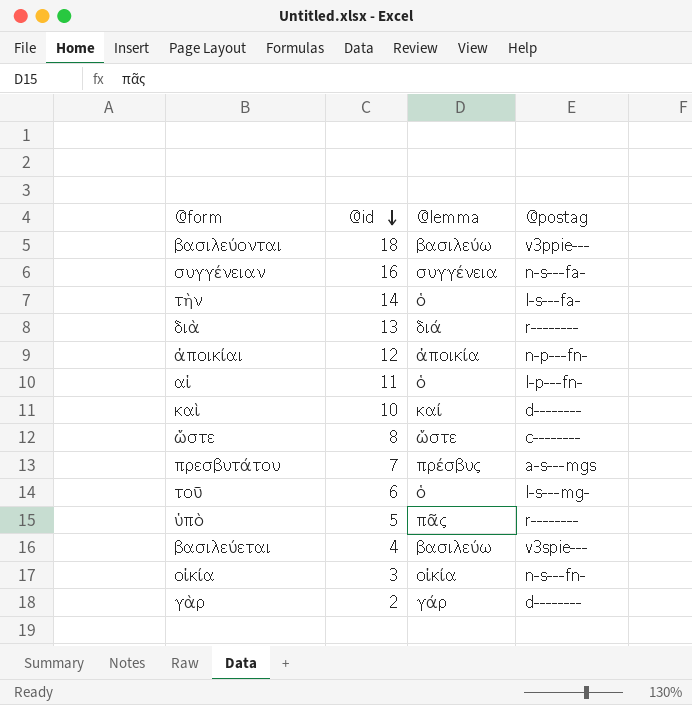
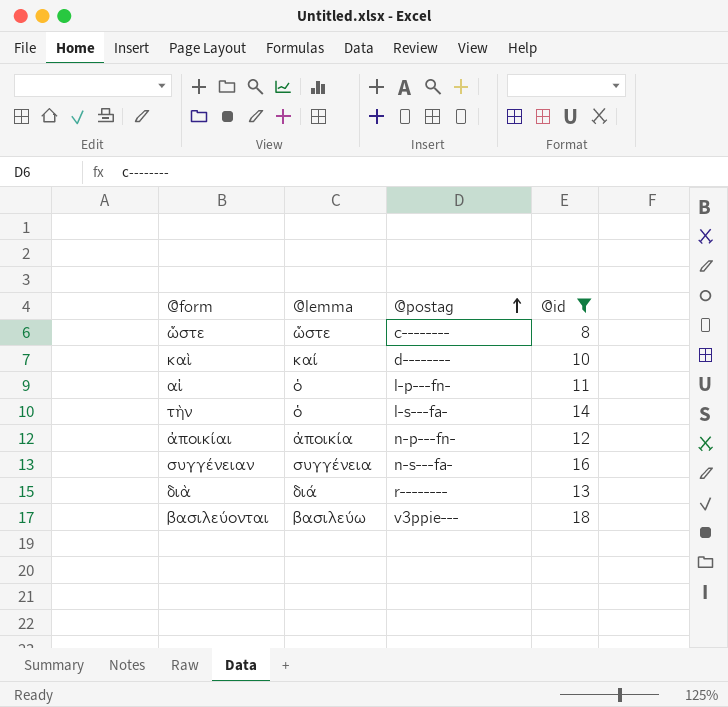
filter: none -> @id >= 8
row order: @id descending -> @postag ascending
column @id | position: 2 -> 4

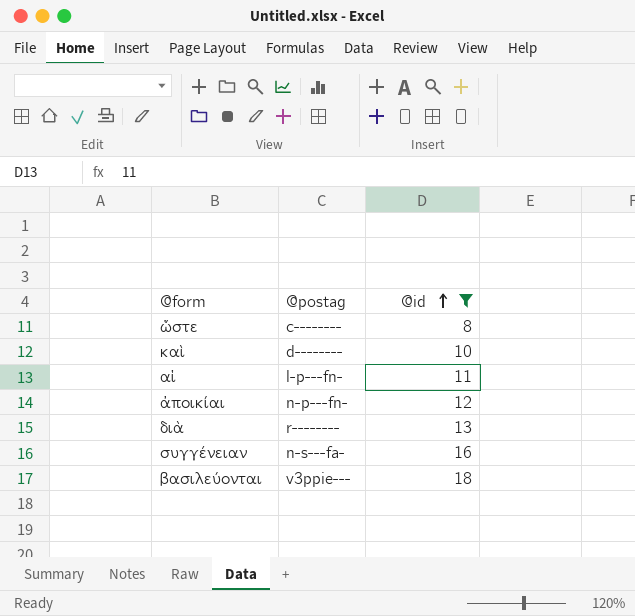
row order: @postag ascending -> @id ascending
column @lemma | position: 2 -> none
row τὴν: ὁ | l-s---fa- | 14 -> none

